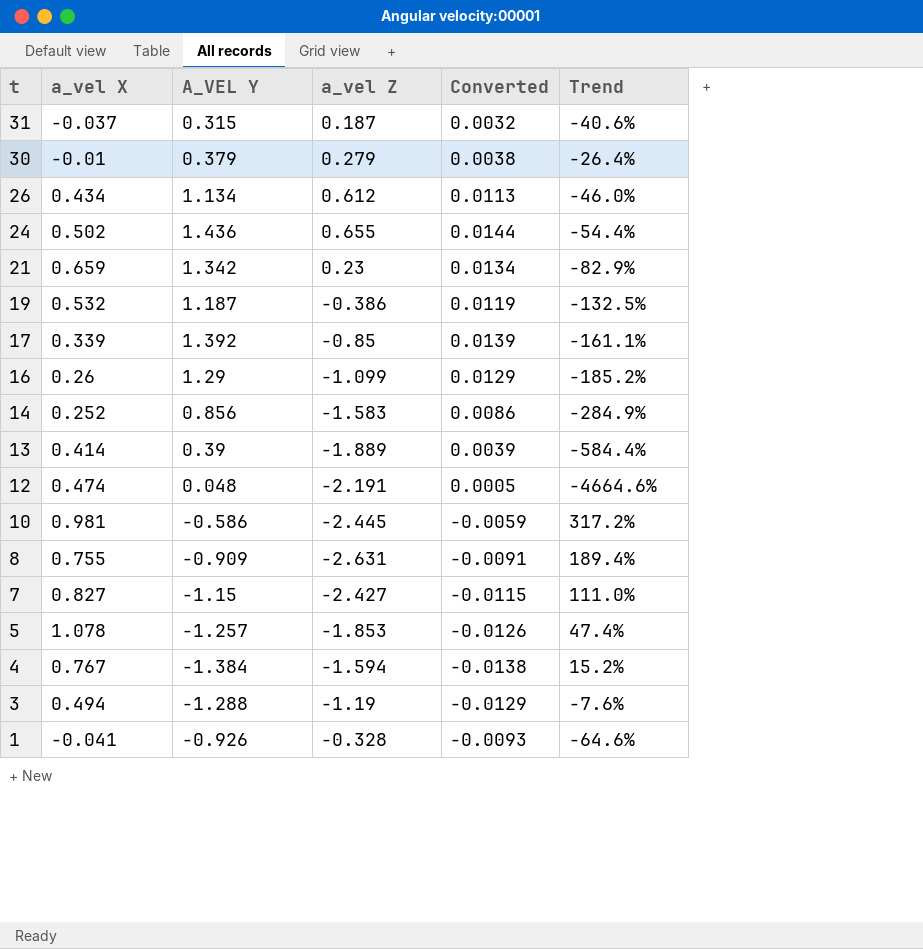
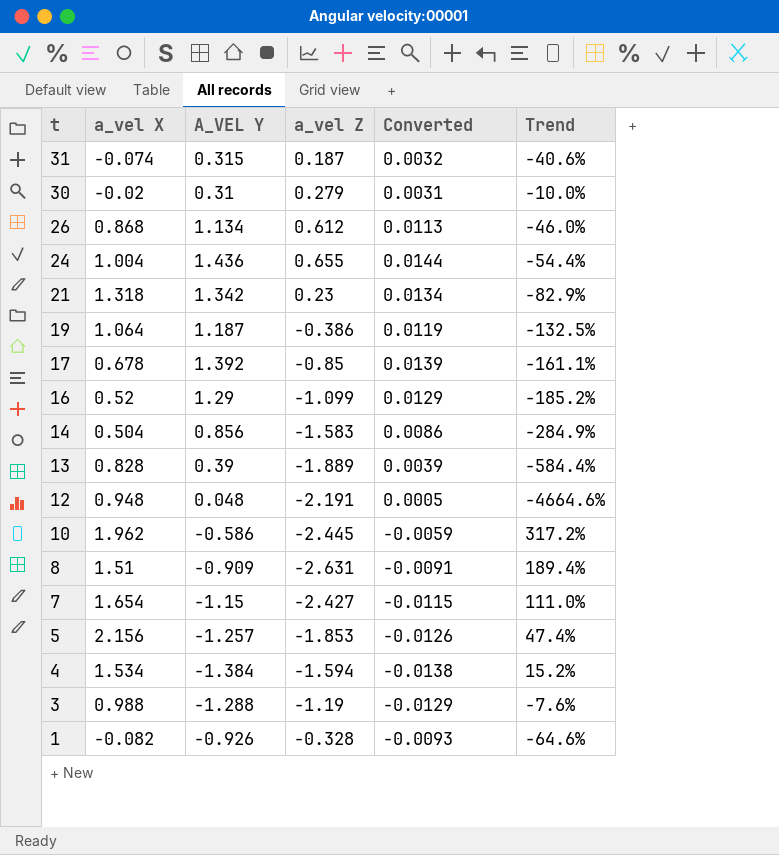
31 | a_vel X: -0.037 -> -0.074
30 | a_vel X: -0.01 -> -0.02
30 | A_VEL Y: 0.379 -> 0.31
30 | Converted: 0.0038 -> 0.0031
30 | Trend: -26.4% -> -10.0%
26 | a_vel X: 0.434 -> 0.868
24 | a_vel X: 0.502 -> 1.004
21 | a_vel X: 0.659 -> 1.318
19 | a_vel X: 0.532 -> 1.064
17 | a_vel X: 0.339 -> 0.678
16 | a_vel X: 0.26 -> 0.52
14 | a_vel X: 0.252 -> 0.504
13 | a_vel X: 0.414 -> 0.828
12 | a_vel X: 0.474 -> 0.948
10 | a_vel X: 0.981 -> 1.962
8 | a_vel X: 0.755 -> 1.51
7 | a_vel X: 0.827 -> 1.654
5 | a_vel X: 1.078 -> 2.156
4 | a_vel X: 0.767 -> 1.534
3 | a_vel X: 0.494 -> 0.988
1 | a_vel X: -0.041 -> -0.082

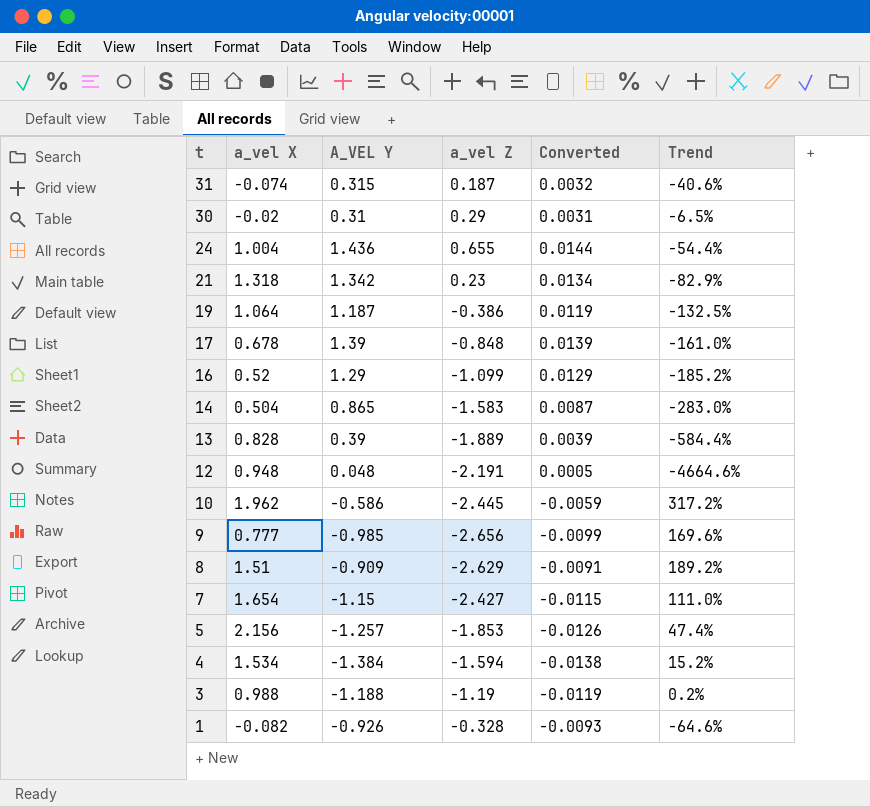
row 26: 0.868 | 1.134 | 0.612 | 0.0113 | -46.0% -> none
30 | a_vel Z: 0.279 -> 0.29
30 | Trend: -10.0% -> -6.5%
17 | A_VEL Y: 1.392 -> 1.39
17 | a_vel Z: -0.85 -> -0.848
17 | Trend: -161.1% -> -161.0%
14 | A_VEL Y: 0.856 -> 0.865
14 | Converted: 0.0086 -> 0.0087
14 | Trend: -284.9% -> -283.0%
row 9: none -> 0.777 | -0.985 | -2.656 | -0.0099 | 169.6%
8 | a_vel Z: -2.631 -> -2.629
8 | Trend: 189.4% -> 189.2%
3 | A_VEL Y: -1.288 -> -1.188
3 | Converted: -0.0129 -> -0.0119
3 | Trend: -7.6% -> 0.2%

